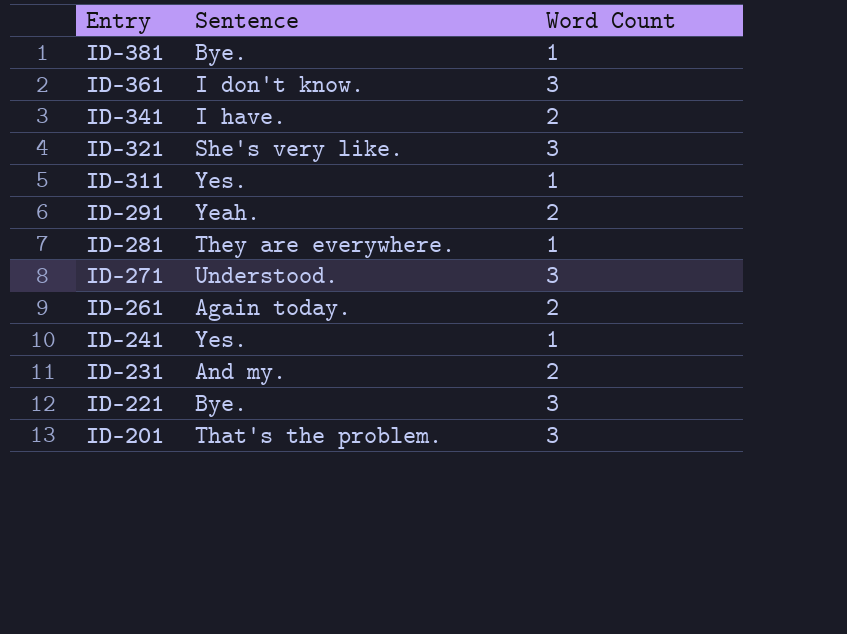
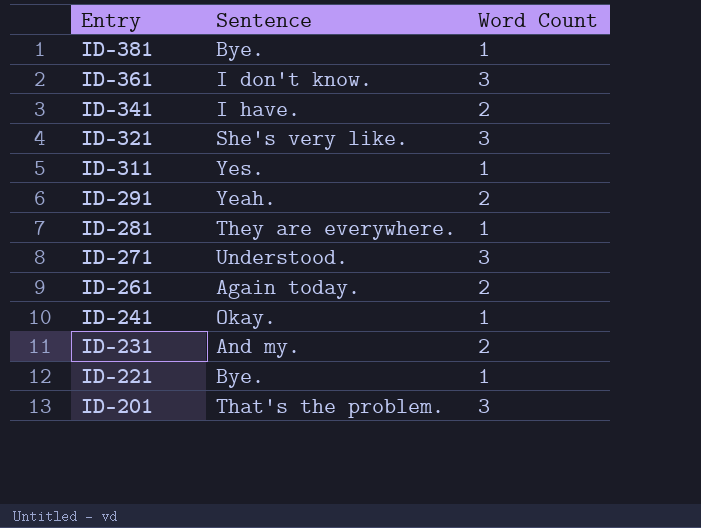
ID-241 | Sentence: Yes. -> Okay.
ID-221 | Word Count: 3 -> 1

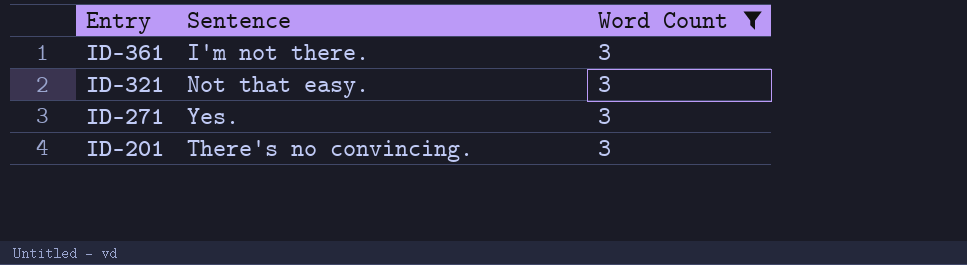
filter: none -> Word Count = 3
ID-361 | Sentence: I don't know. -> I'm not there.
ID-321 | Sentence: She's very like. -> Not that easy.
ID-271 | Sentence: Understood. -> Yes.
ID-201 | Sentence: That's the problem. -> There's no convincing.

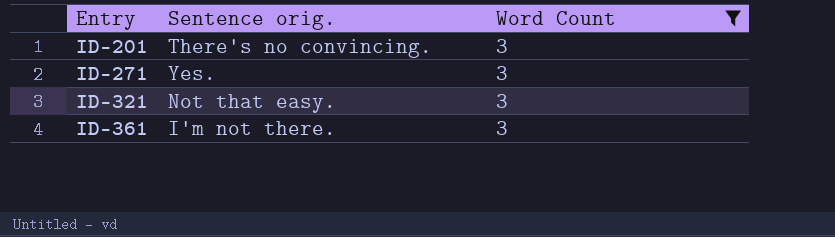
row order: Entry descending -> Entry ascending
column name: Sentence -> Sentence orig.

